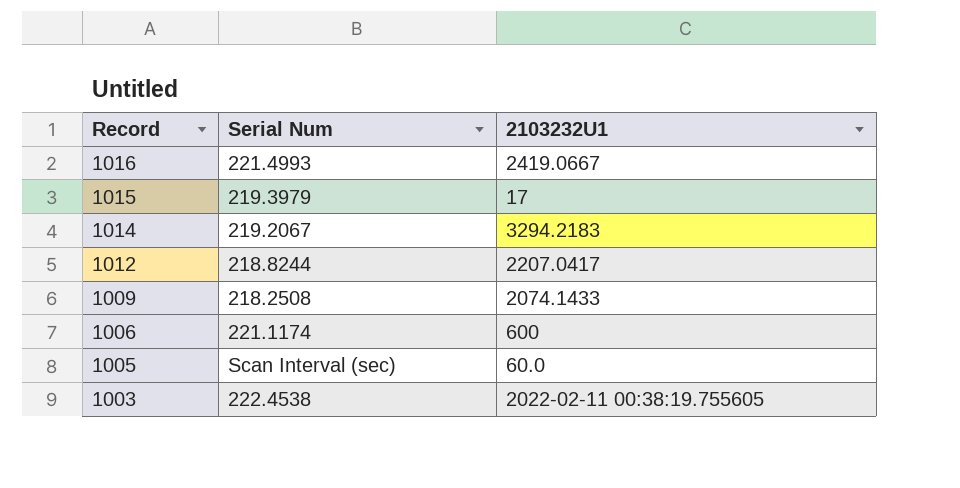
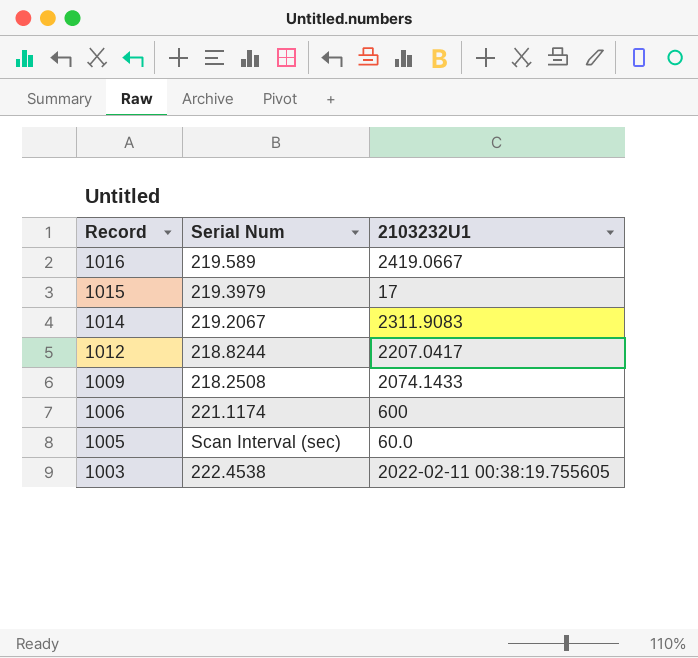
1016 | Serial Num: 221.4993 -> 219.589
1014 | 2103232U1: 3294.2183 -> 2311.9083

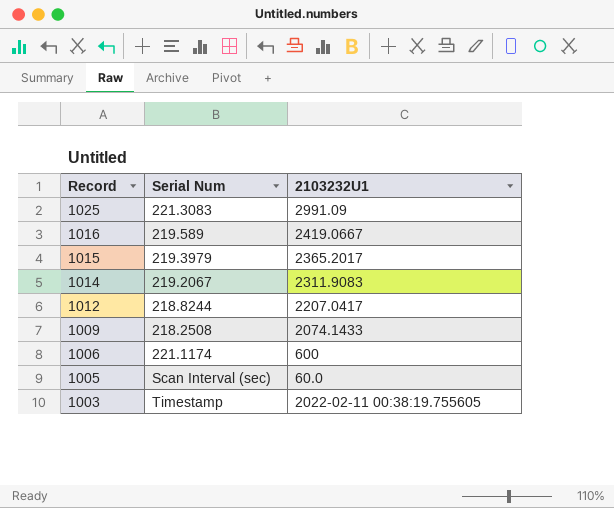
row 1025: none -> 221.3083 | 2991.09
1015 | 2103232U1: 17 -> 2365.2017
1003 | Serial Num: 222.4538 -> Timestamp

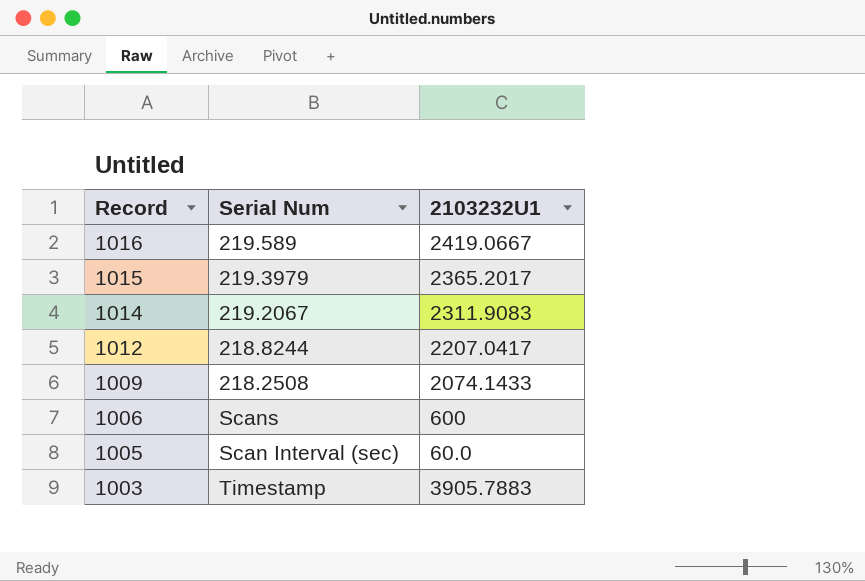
row 1025: 221.3083 | 2991.09 -> none
1006 | Serial Num: 221.1174 -> Scans
1003 | 2103232U1: 2022-02-11 00:38:19.755605 -> 3905.7883

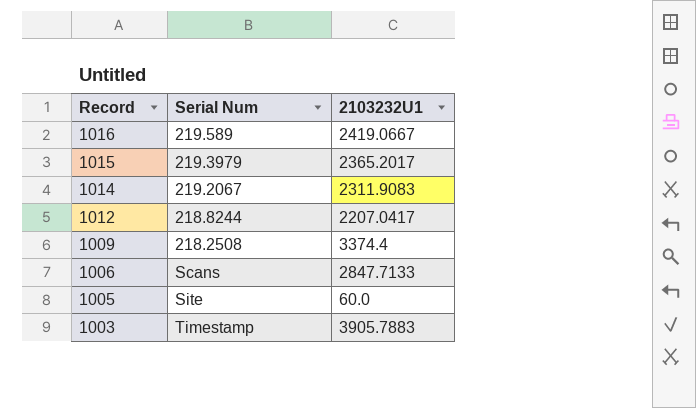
1009 | 2103232U1: 2074.1433 -> 3374.4
1006 | 2103232U1: 600 -> 2847.7133
1005 | Serial Num: Scan Interval (sec) -> Site

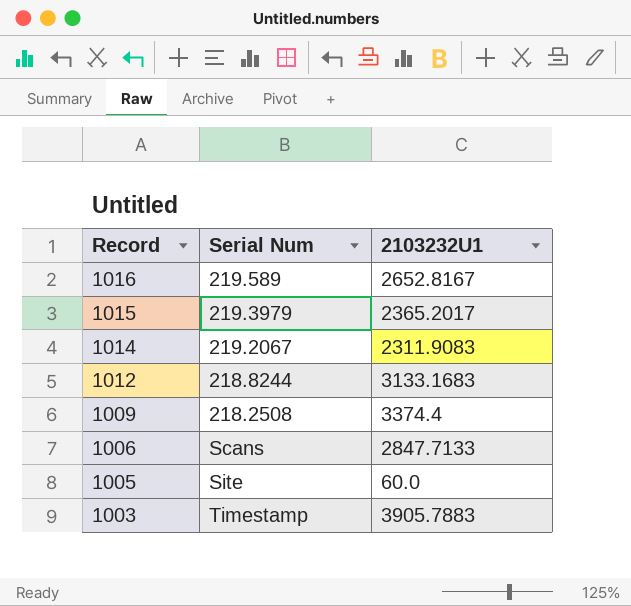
1016 | 2103232U1: 2419.0667 -> 2652.8167
1012 | 2103232U1: 2207.0417 -> 3133.1683

